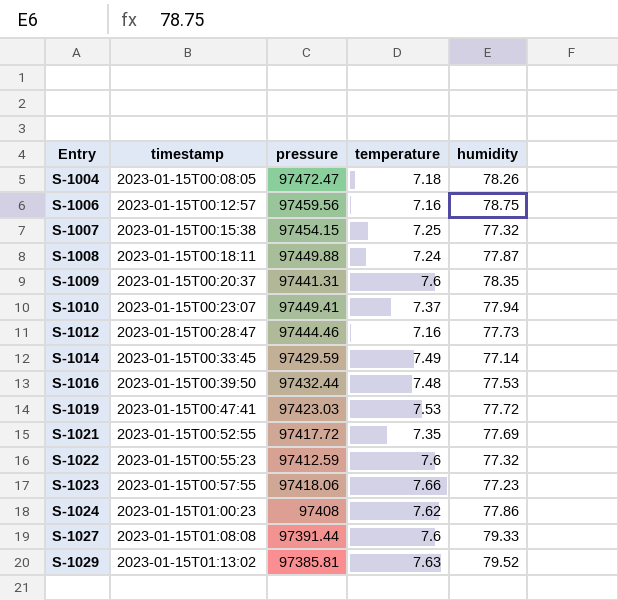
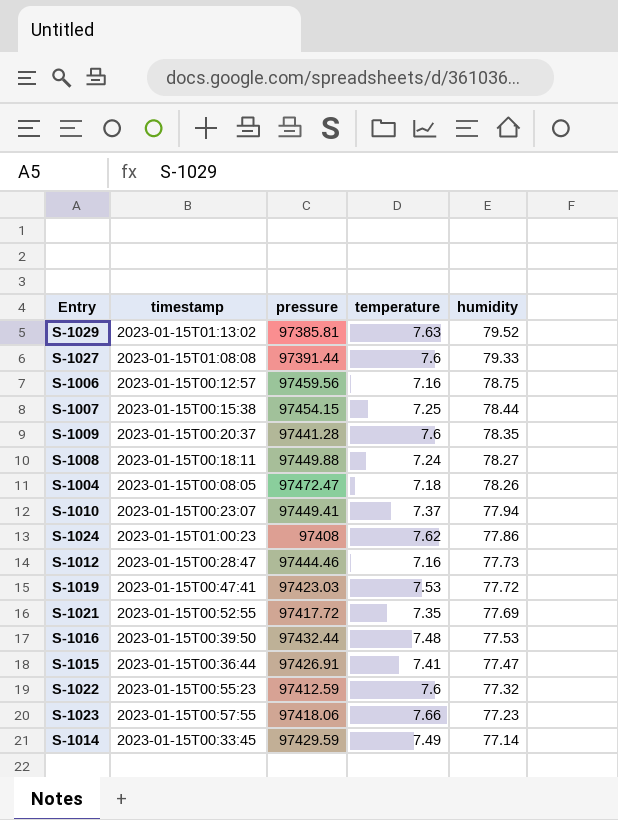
row order: Entry ascending -> humidity descending
S-1007 | humidity: 77.32 -> 78.44
S-1009 | pressure: 97441.31 -> 97441.28
S-1008 | humidity: 77.87 -> 78.27
row S-1015: none -> 2023-01-15T00:36:44 | 97426.91 | 7.41 | 77.47

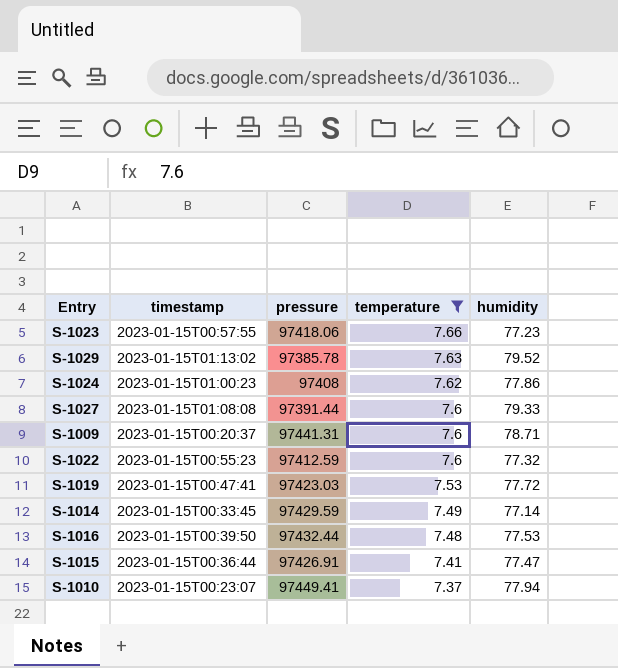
filter: none -> temperature >= 7.37
row order: humidity descending -> temperature descending
S-1029 | pressure: 97385.81 -> 97385.78
S-1009 | pressure: 97441.28 -> 97441.31
S-1009 | humidity: 78.35 -> 78.71

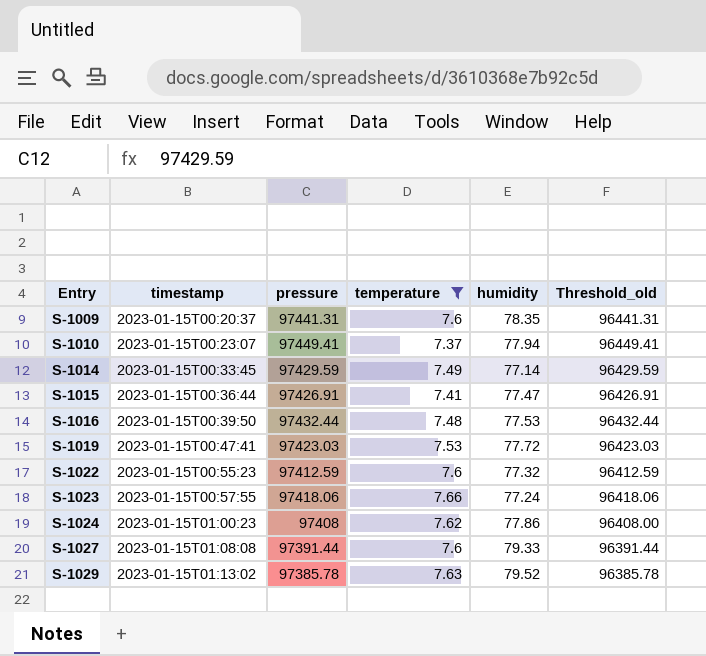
row order: temperature descending -> Entry ascending
column Threshold_old | formula: none -> [pressure] - 1000
S-1009 | humidity: 78.71 -> 78.35
S-1023 | humidity: 77.23 -> 77.24

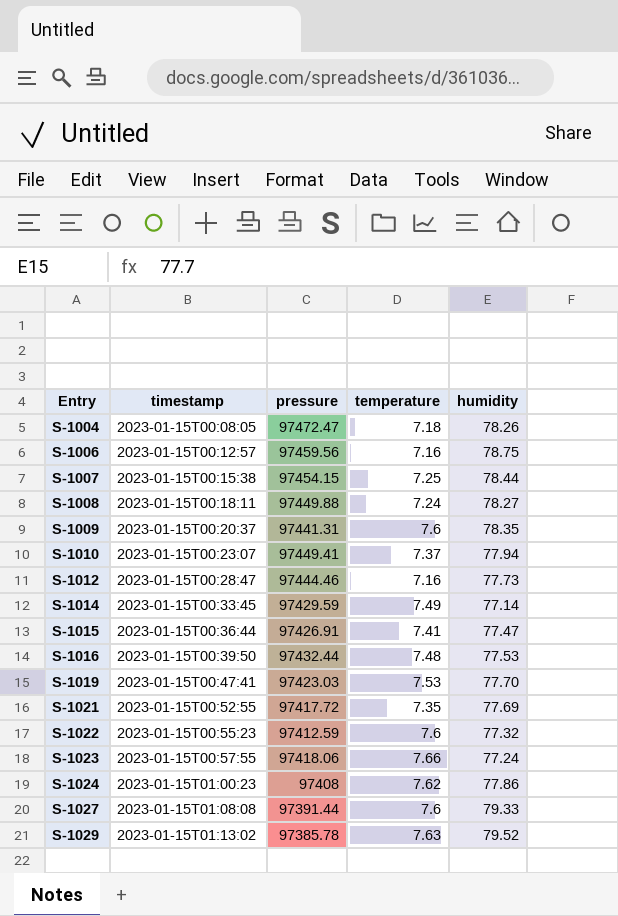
filter: temperature >= 7.37 -> none
column Threshold_old | formula: [pressure] - 1000 -> none
S-1019 | humidity: 77.72 -> 77.70

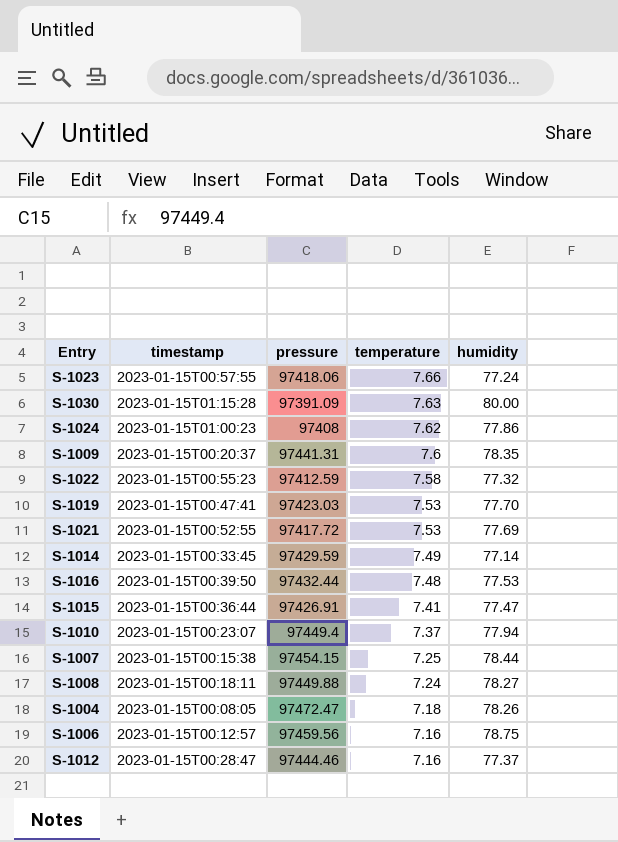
row order: Entry ascending -> temperature descending
row S-1027: 2023-01-15T01:08:08 | 97391.44 | 7.6 | 79.33 -> none
row S-1029: 2023-01-15T01:13:02 | 97385.78 | 7.63 | 79.52 -> none
row S-1030: none -> 2023-01-15T01:15:28 | 97391.09 | 7.63 | 80.00
S-1022 | temperature: 7.6 -> 7.58
S-1021 | temperature: 7.35 -> 7.53
S-1010 | pressure: 97449.41 -> 97449.4
S-1012 | humidity: 77.73 -> 77.37

